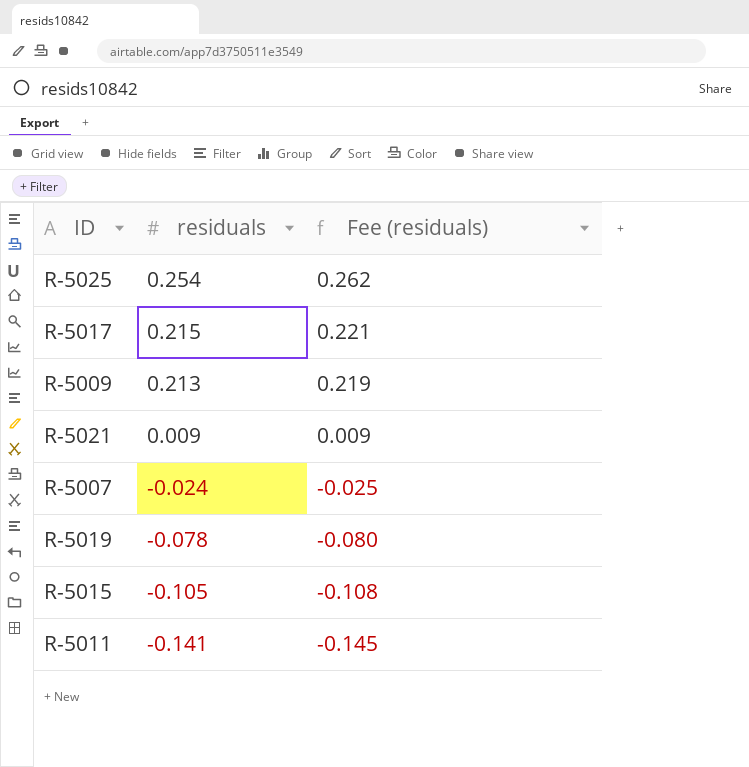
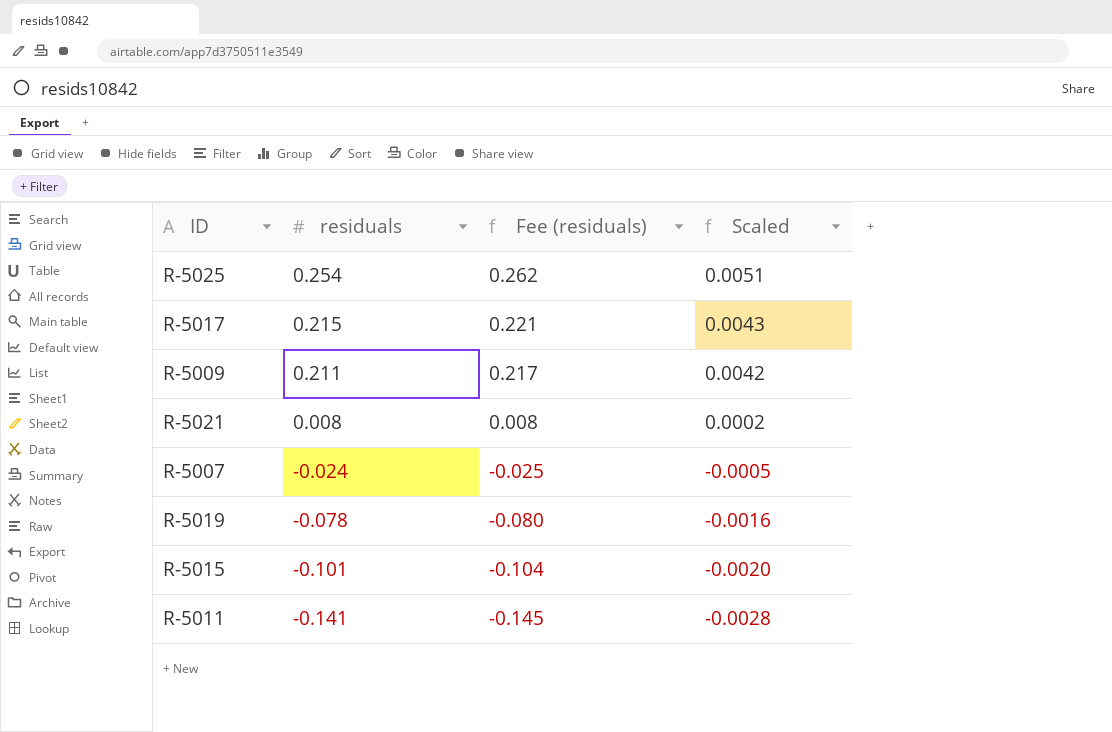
column Scaled | formula: none -> [residuals] * 0.02
R-5009 | residuals: 0.213 -> 0.211
R-5009 | Fee (residuals): 0.219 -> 0.217
R-5021 | residuals: 0.009 -> 0.008
R-5021 | Fee (residuals): 0.009 -> 0.008
R-5015 | residuals: -0.105 -> -0.101
R-5015 | Fee (residuals): -0.108 -> -0.104

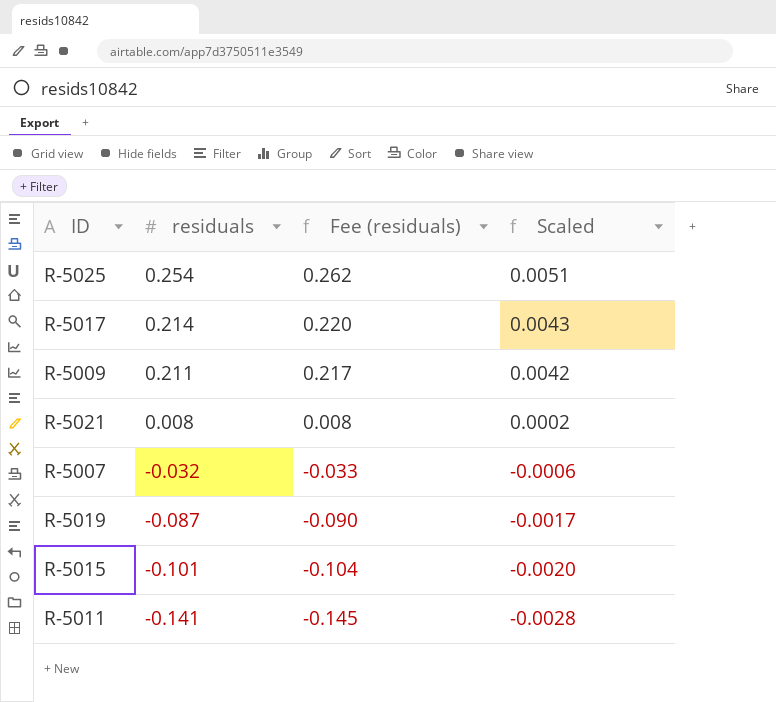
R-5017 | residuals: 0.215 -> 0.214
R-5017 | Fee (residuals): 0.221 -> 0.220
R-5007 | residuals: -0.024 -> -0.032
R-5007 | Fee (residuals): -0.025 -> -0.033
R-5007 | Scaled: -0.0005 -> -0.0006
R-5019 | residuals: -0.078 -> -0.087
R-5019 | Fee (residuals): -0.080 -> -0.090
R-5019 | Scaled: -0.0016 -> -0.0017

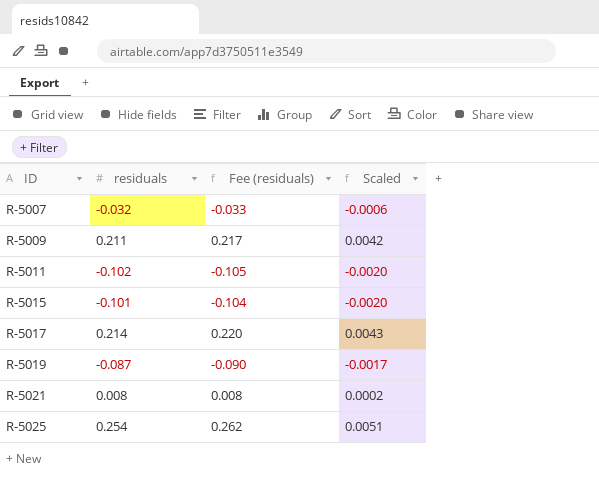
row order: residuals descending -> ID ascending
R-5011 | residuals: -0.141 -> -0.102
R-5011 | Fee (residuals): -0.145 -> -0.105
R-5011 | Scaled: -0.0028 -> -0.0020

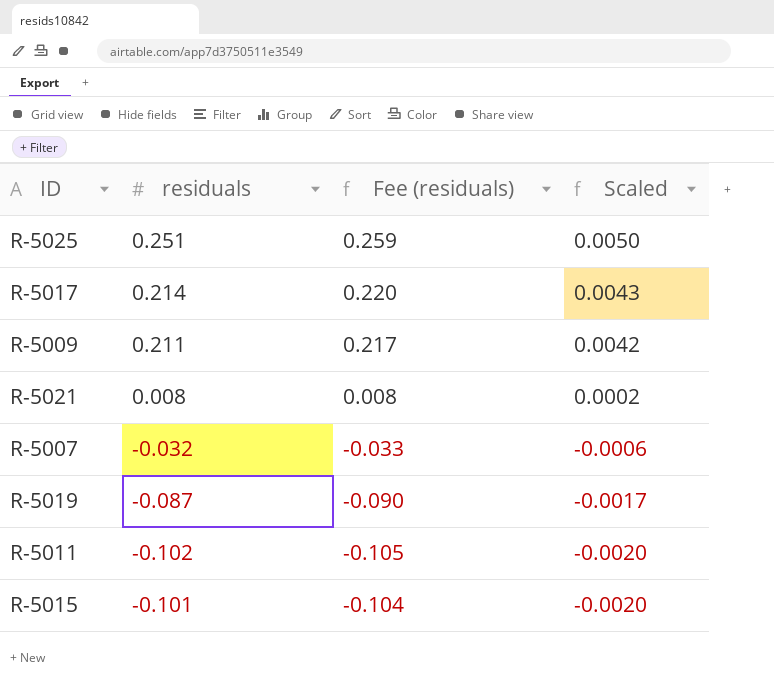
row order: ID ascending -> Scaled descending
R-5025 | residuals: 0.254 -> 0.251
R-5025 | Fee (residuals): 0.262 -> 0.259
R-5025 | Scaled: 0.0051 -> 0.0050

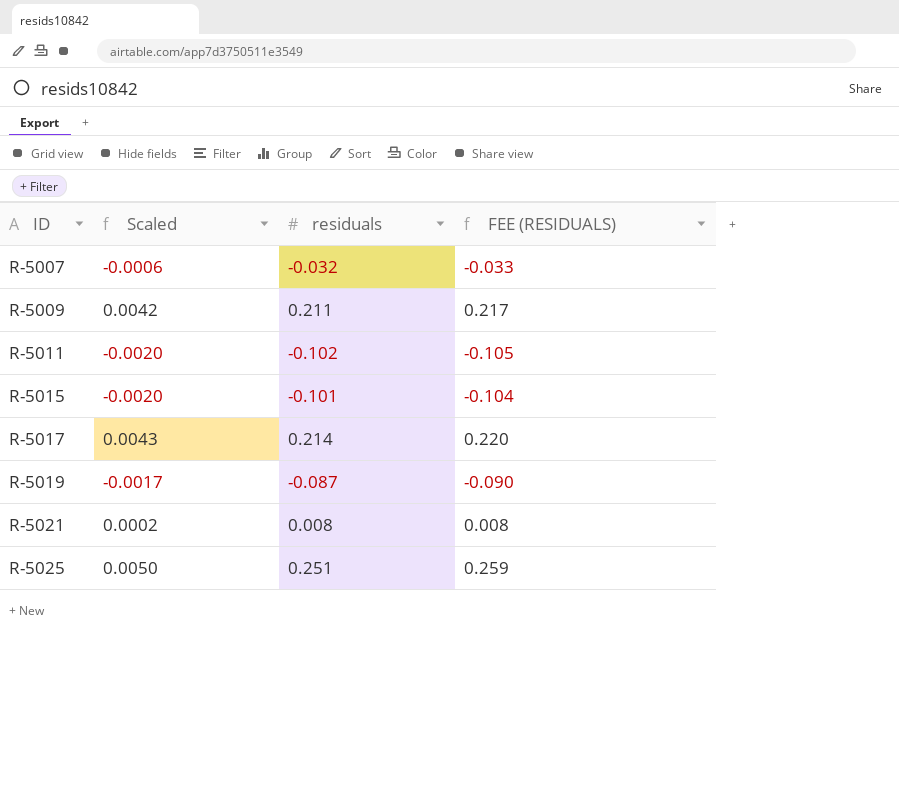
row order: Scaled descending -> ID ascending
column Scaled | position: 4 -> 2
column name: Fee (residuals) -> FEE (RESIDUALS)

